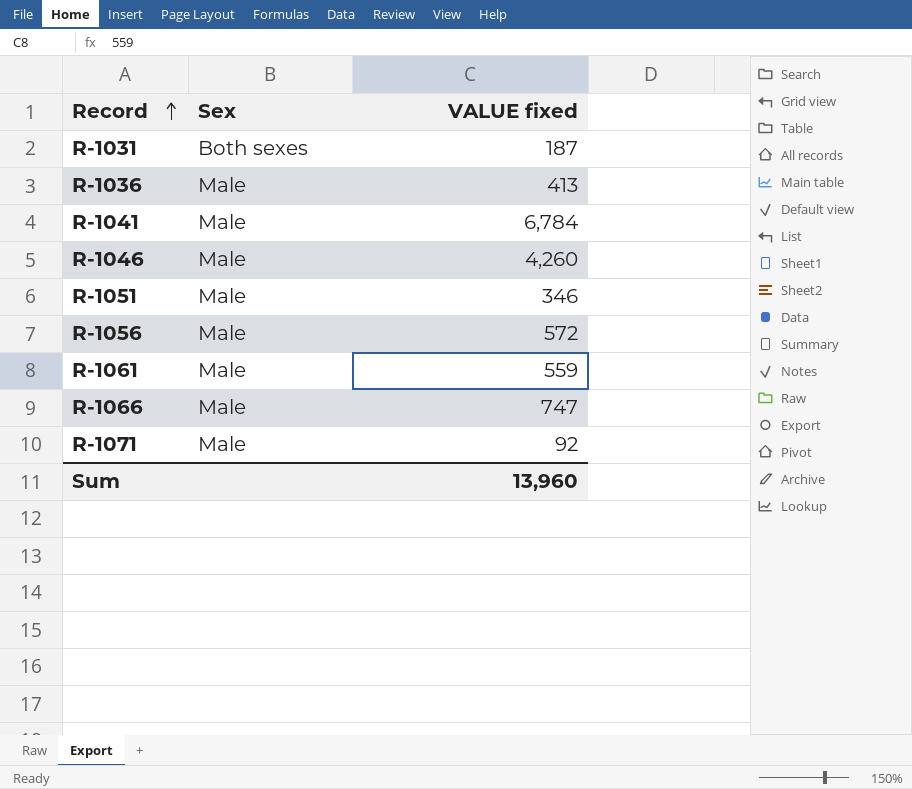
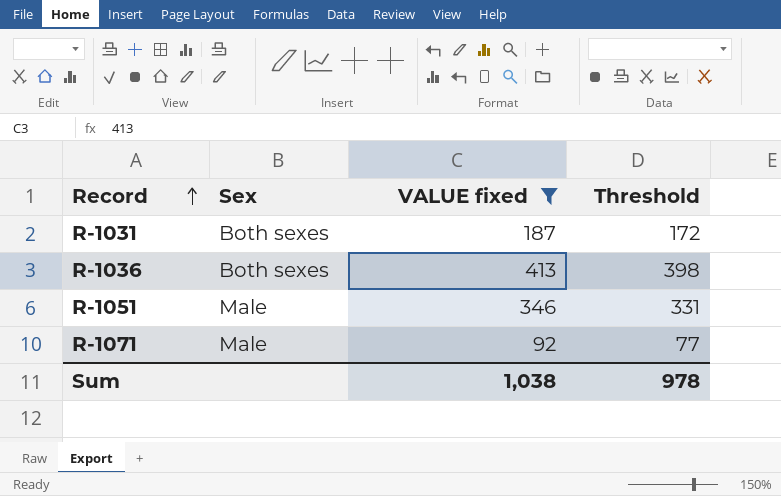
filter: none -> VALUE fixed <= 413
column Threshold | formula: none -> [VALUE fixed] - 15
R-1036 | Sex: Male -> Both sexes
Sum | VALUE fixed: 13,960 -> 1,038

